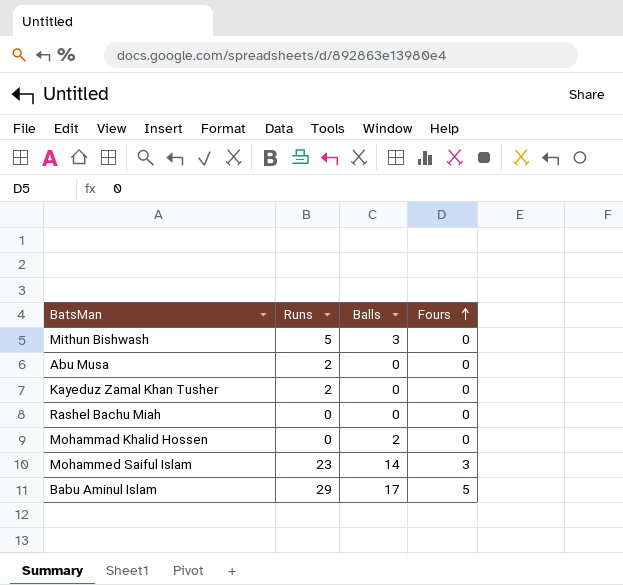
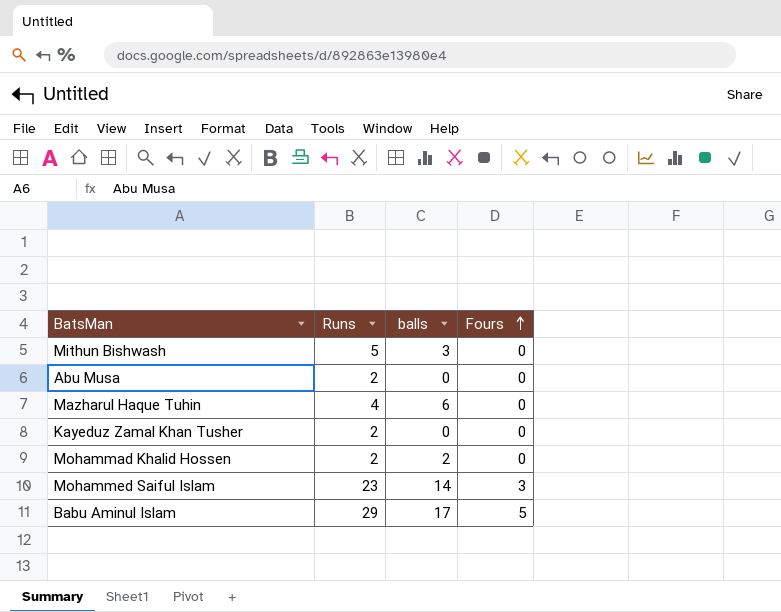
column name: Balls -> balls
row Rashel Bachu Miah: 0 | 0 | 0 -> none
row Mazharul Haque Tuhin: none -> 4 | 6 | 0
Mohammad Khalid Hossen | Runs: 0 -> 2

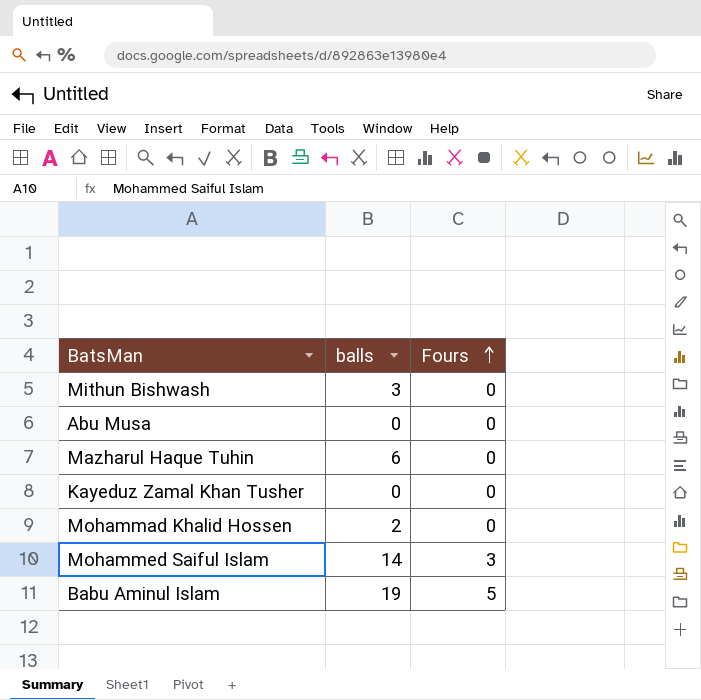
column Runs | position: 2 -> none
Babu Aminul Islam | balls: 17 -> 19

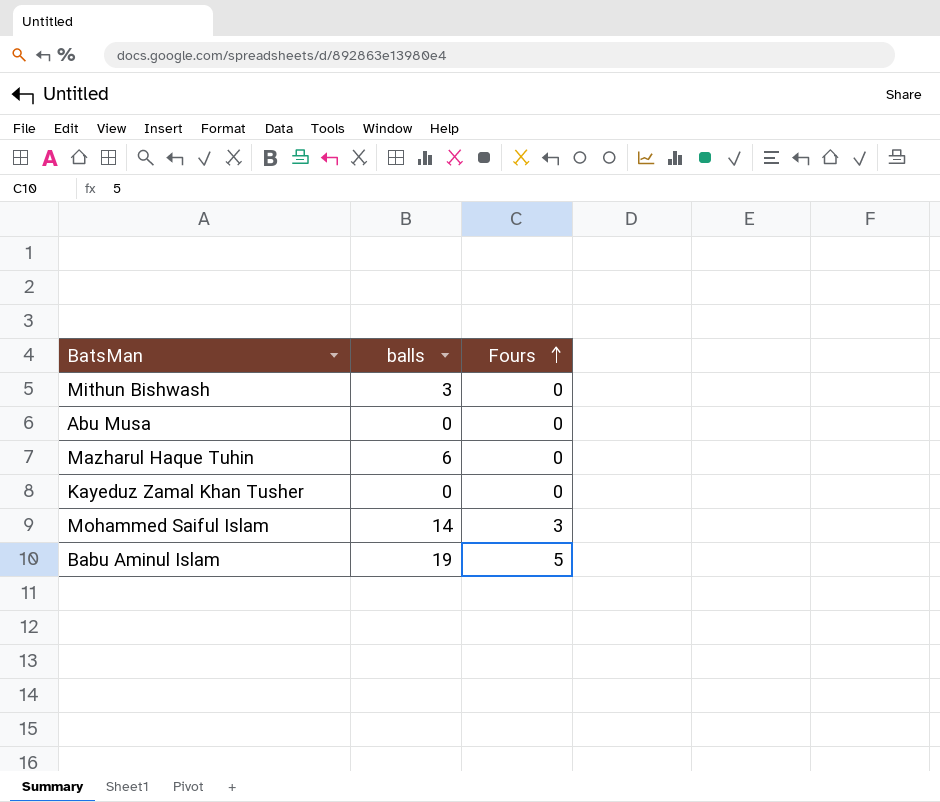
row Mohammad Khalid Hossen: 2 | 0 -> none

